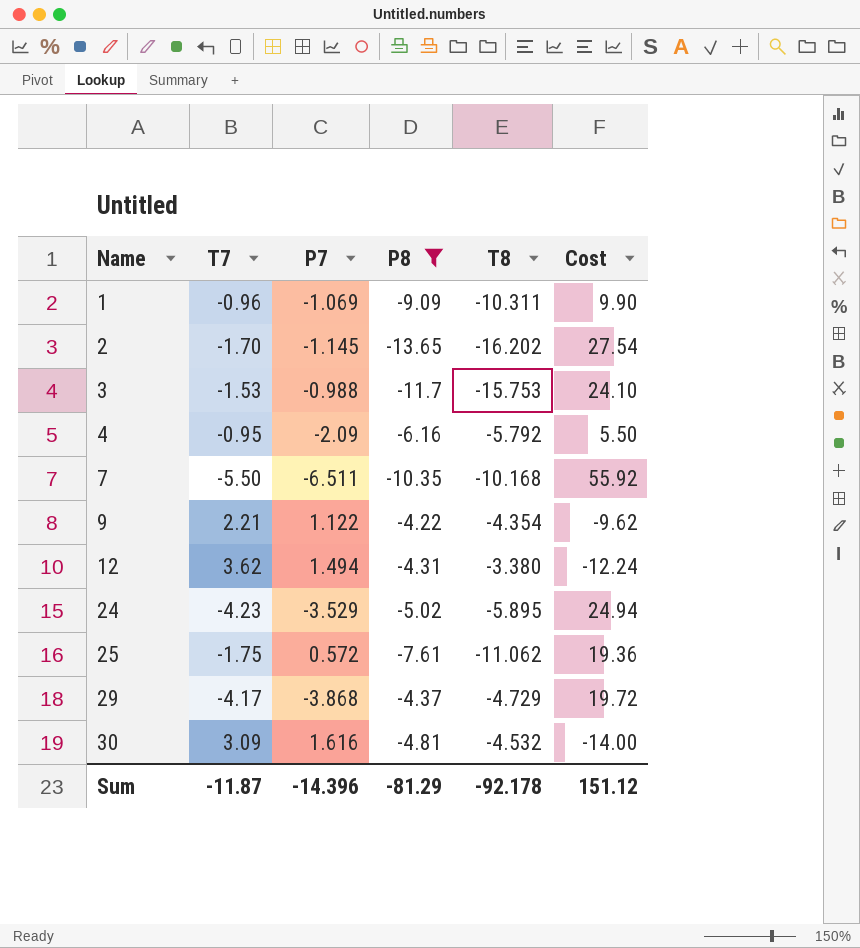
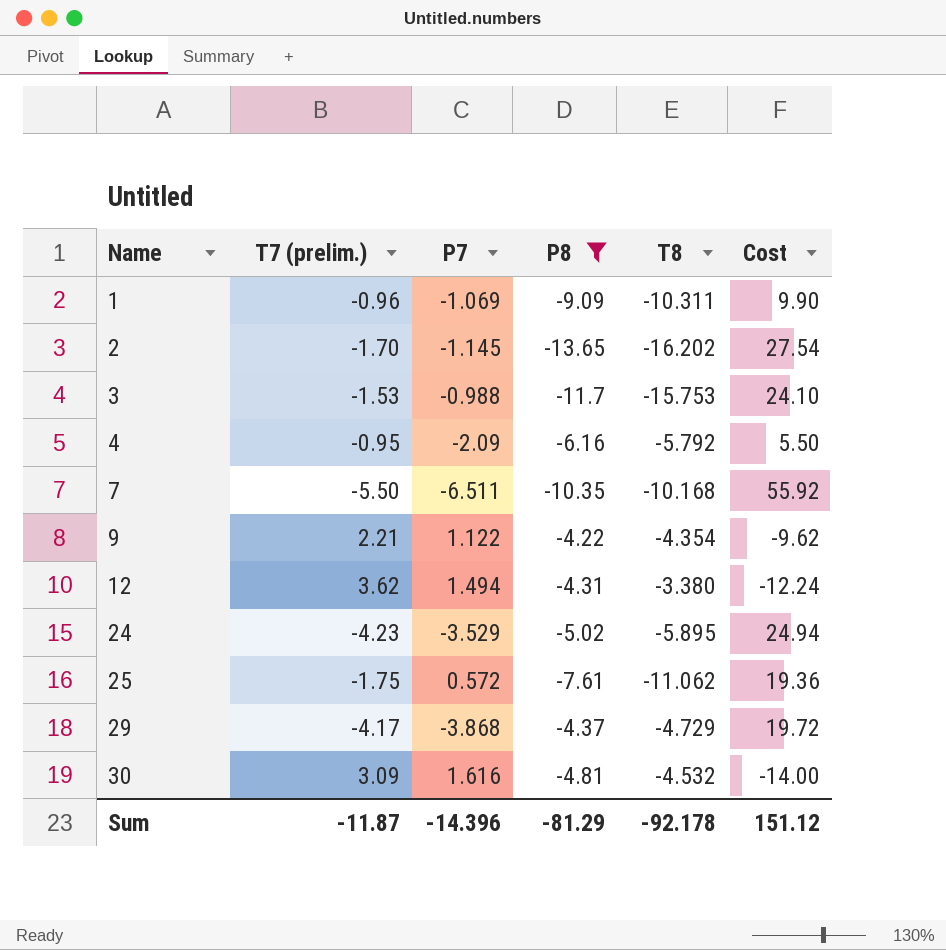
column name: T7 -> T7 (prelim.)

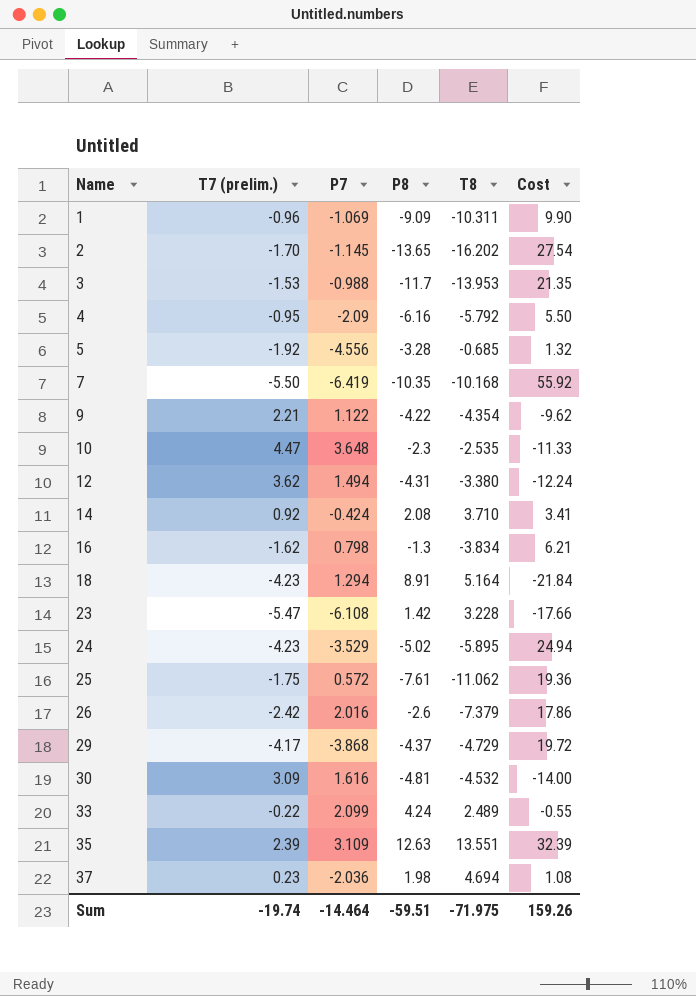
filter: P8 <= -4.22 -> none
3 | T8: -15.753 -> -13.953
3 | Cost: 24.10 -> 21.35
7 | P7: -6.511 -> -6.419
Sum | T7 (prelim.): -11.87 -> -19.74
Sum | P7: -14.396 -> -14.464
Sum | P8: -81.29 -> -59.51
Sum | T8: -92.178 -> -71.975
Sum | Cost: 151.12 -> 159.26

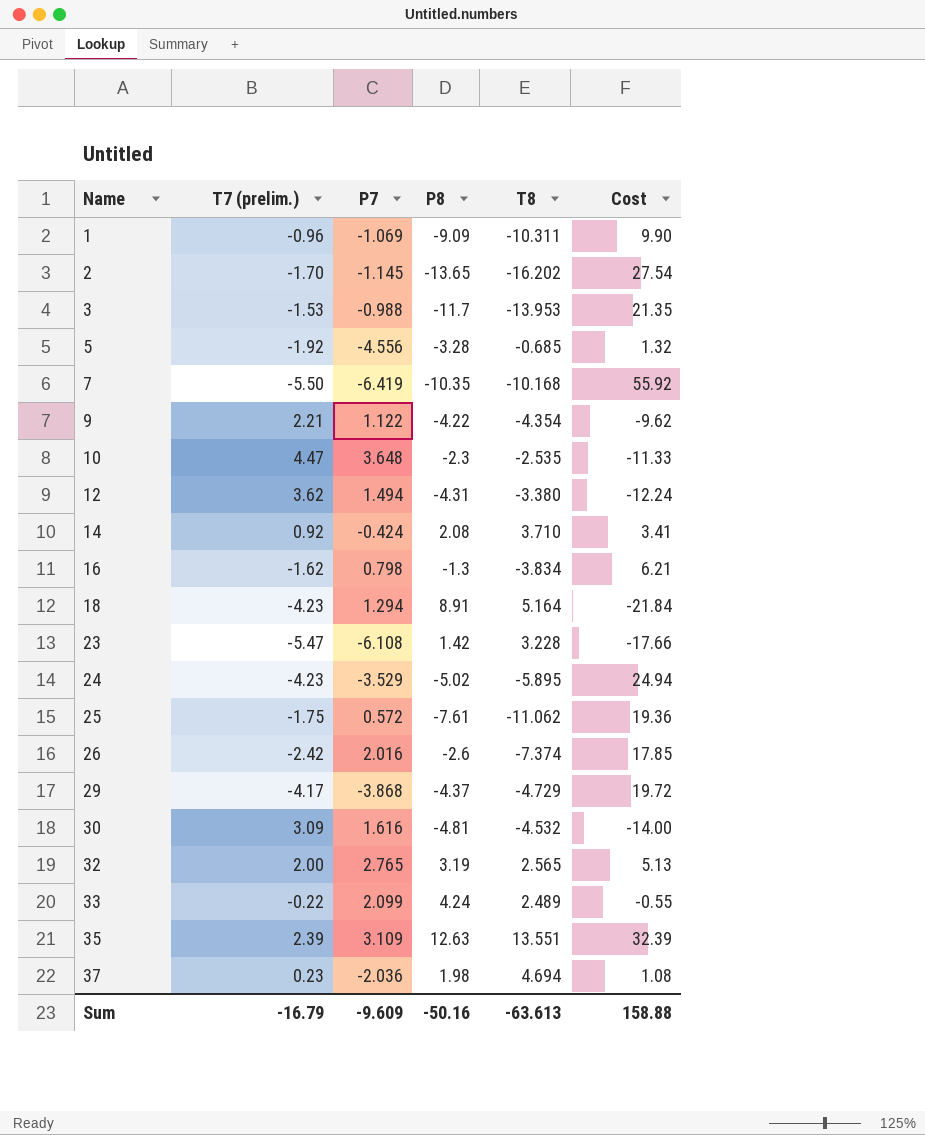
row 4: -0.95 | -2.09 | -6.16 | -5.792 | 5.50 -> none
26 | T8: -7.379 -> -7.374
26 | Cost: 17.86 -> 17.85
row 32: none -> 2.00 | 2.765 | 3.19 | 2.565 | 5.13
Sum | T7 (prelim.): -19.74 -> -16.79
Sum | P7: -14.464 -> -9.609
Sum | P8: -59.51 -> -50.16
Sum | T8: -71.975 -> -63.613
Sum | Cost: 159.26 -> 158.88

